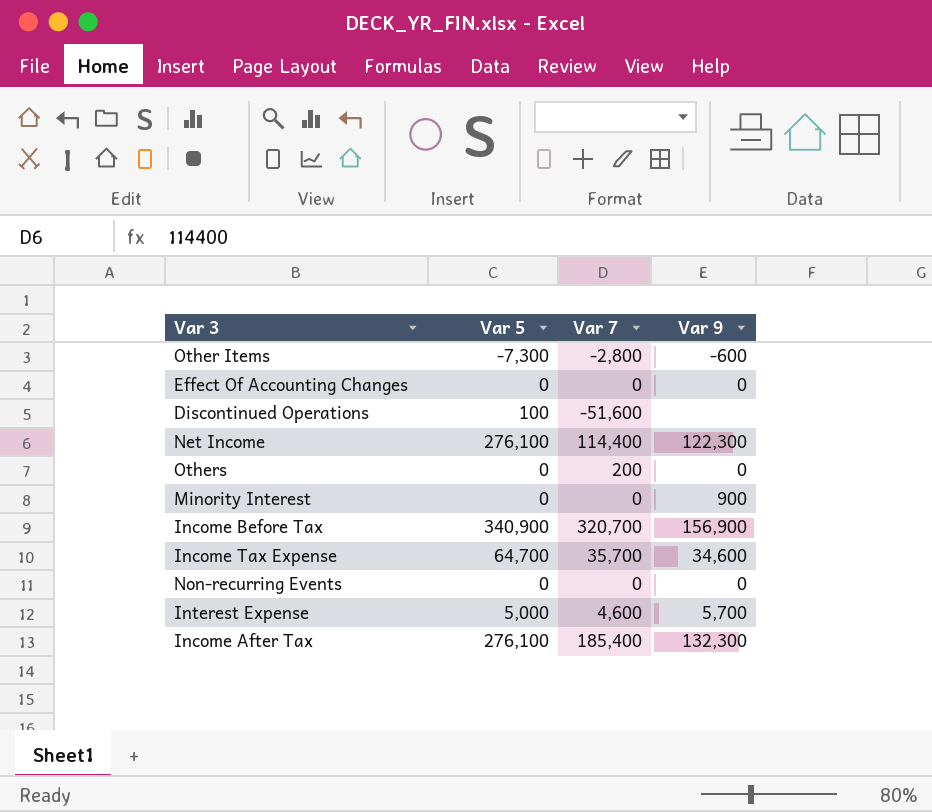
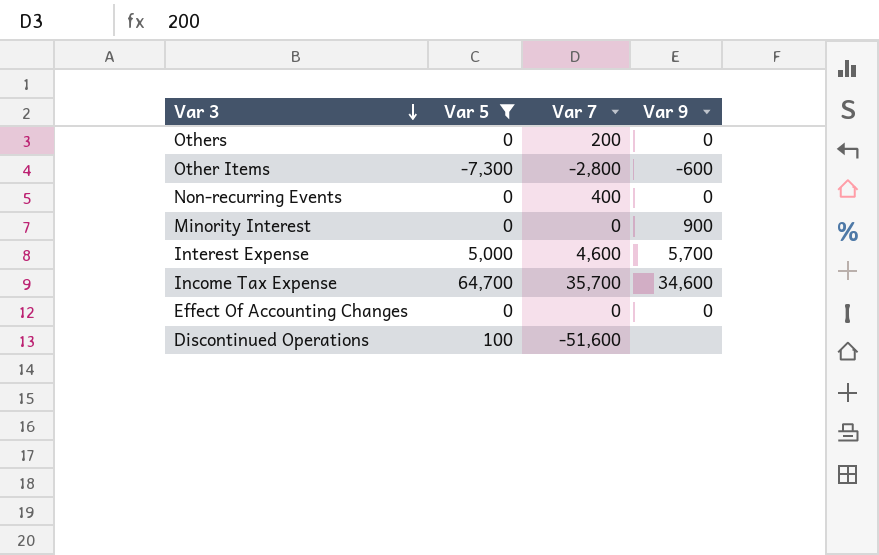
filter: none -> Var 5 <= 64,700
row order: none -> Var 3 descending
Non-recurring Events | Var 7: 0 -> 400

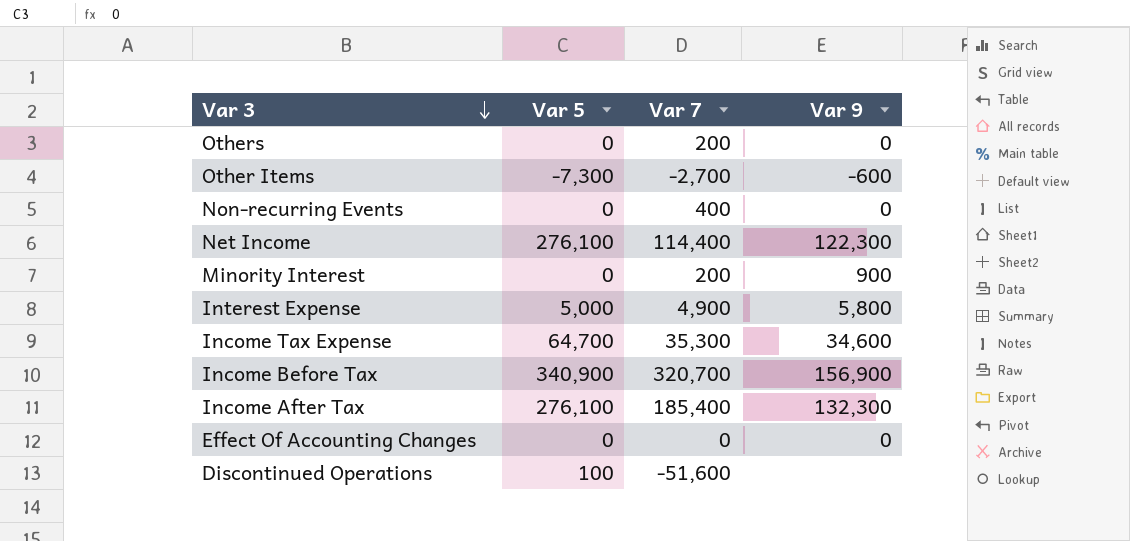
filter: Var 5 <= 64,700 -> none
Other Items | Var 7: -2,800 -> -2,700
Minority Interest | Var 7: 0 -> 200
Interest Expense | Var 7: 4,600 -> 4,900
Interest Expense | Var 9: 5,700 -> 5,800
Income Tax Expense | Var 7: 35,700 -> 35,300

